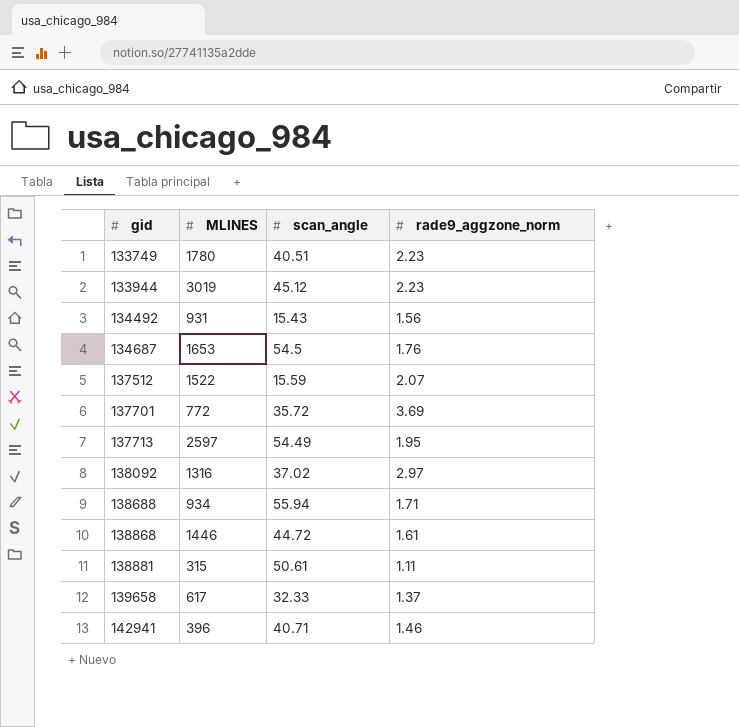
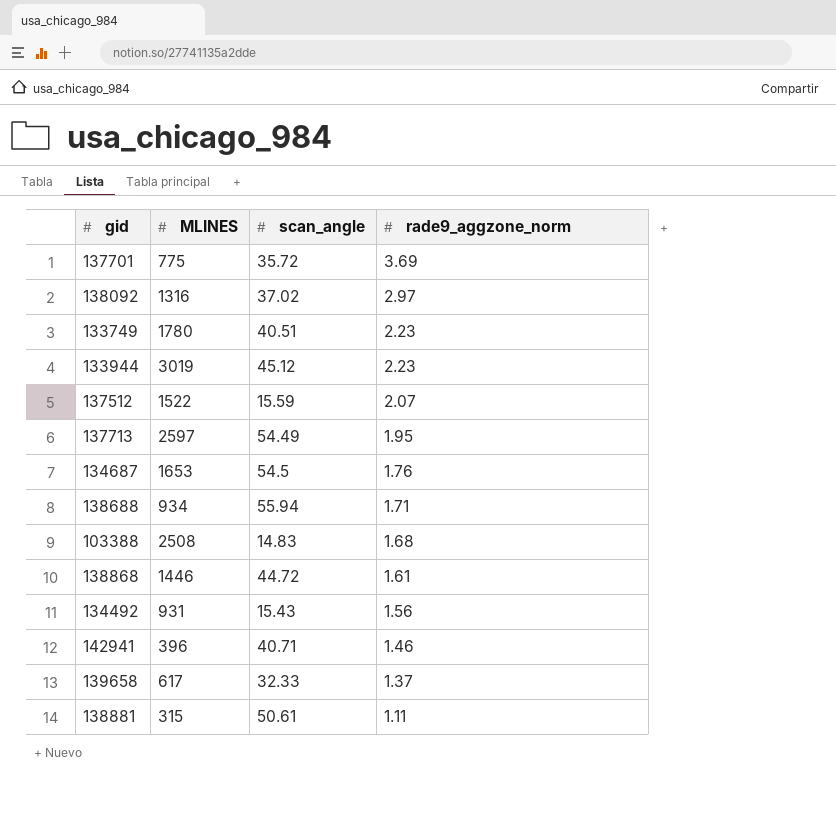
row order: gid ascending -> rade9_aggzone_norm descending
137701 | MLINES: 772 -> 775
row 103388: none -> 2508 | 14.83 | 1.68

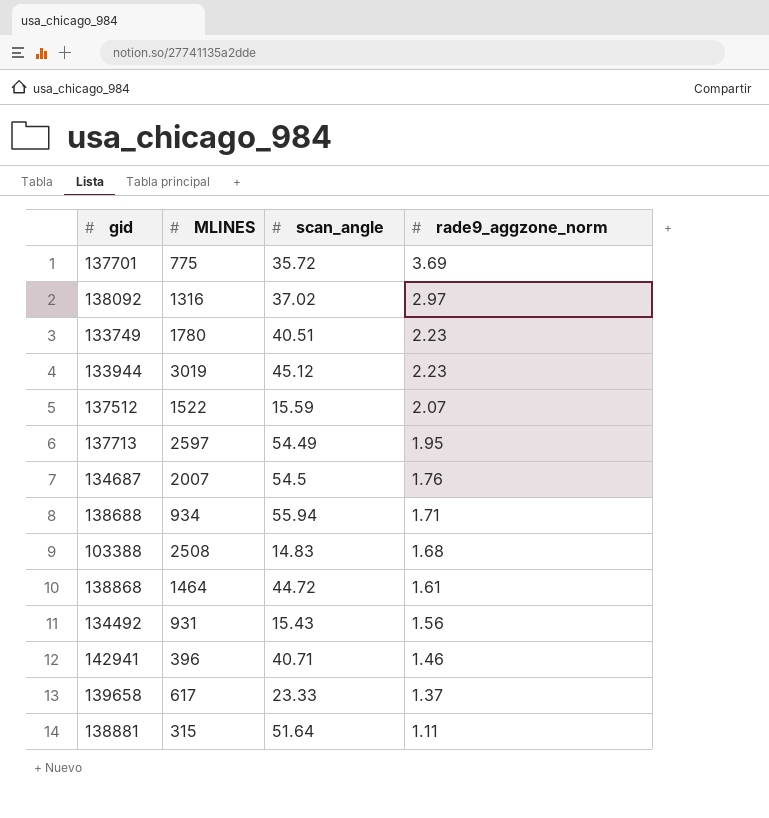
134687 | MLINES: 1653 -> 2007
138868 | MLINES: 1446 -> 1464
139658 | scan_angle: 32.33 -> 23.33
138881 | scan_angle: 50.61 -> 51.64

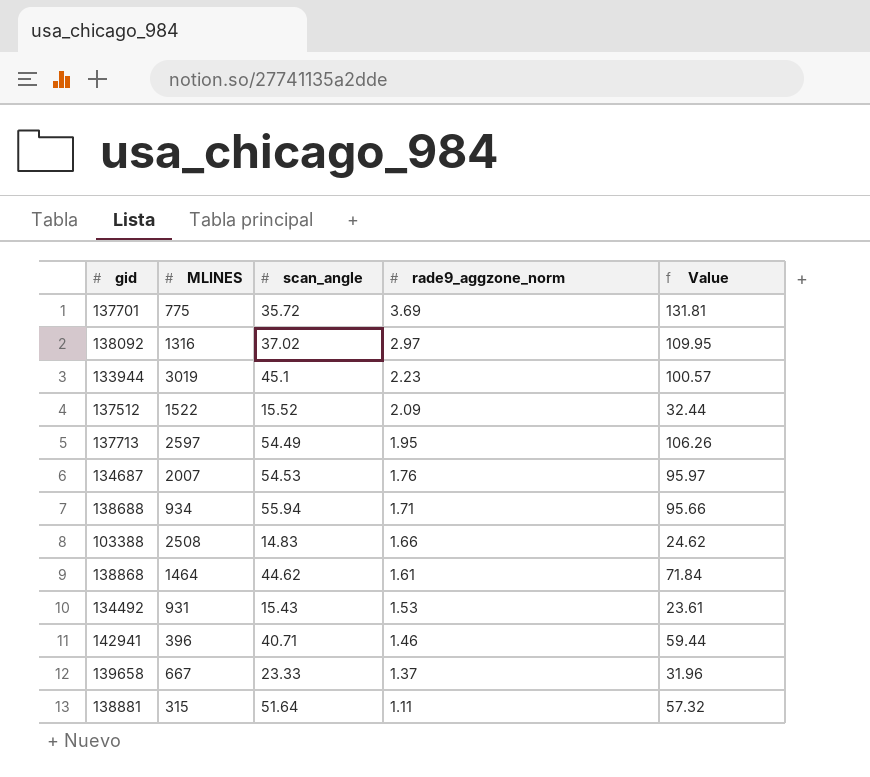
column Value | formula: none -> [scan_angle] * [rade9_aggzone_norm]
row 133749: 1780 | 40.51 | 2.23 -> none
133944 | scan_angle: 45.12 -> 45.1
137512 | scan_angle: 15.59 -> 15.52
137512 | rade9_aggzone_norm: 2.07 -> 2.09
134687 | scan_angle: 54.5 -> 54.53
103388 | rade9_aggzone_norm: 1.68 -> 1.66
138868 | scan_angle: 44.72 -> 44.62
134492 | rade9_aggzone_norm: 1.56 -> 1.53
139658 | MLINES: 617 -> 667

